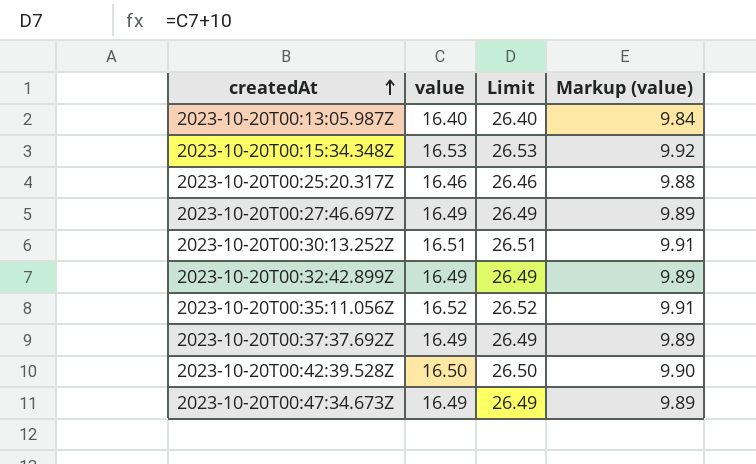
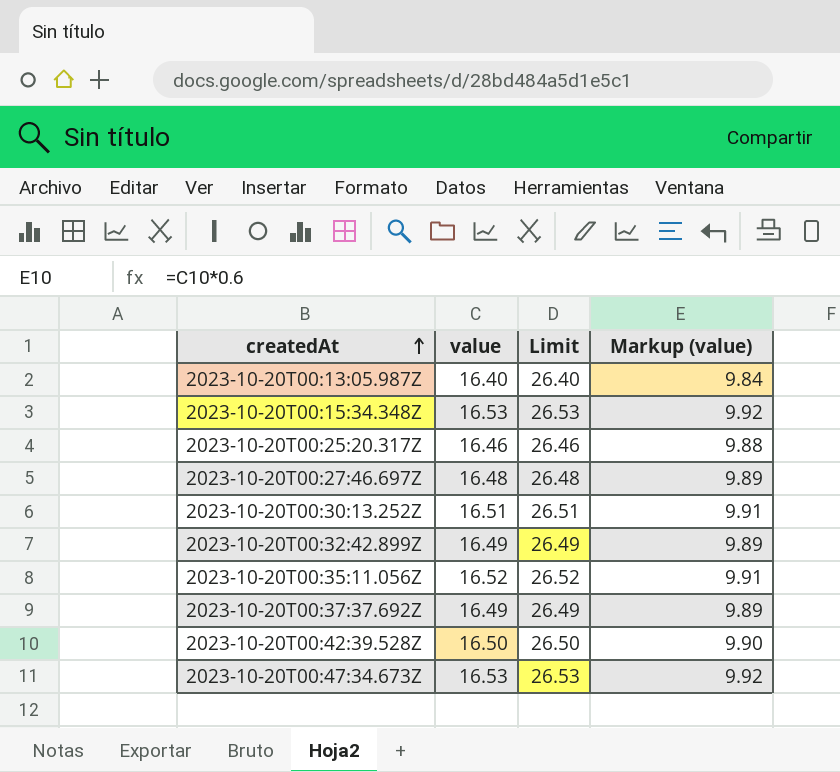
2023-10-20T00:27:46.697Z | value: 16.49 -> 16.48
2023-10-20T00:27:46.697Z | Limit: 26.49 -> 26.48
2023-10-20T00:47:34.673Z | value: 16.49 -> 16.53
2023-10-20T00:47:34.673Z | Limit: 26.49 -> 26.53
2023-10-20T00:47:34.673Z | Markup (value): 9.89 -> 9.92

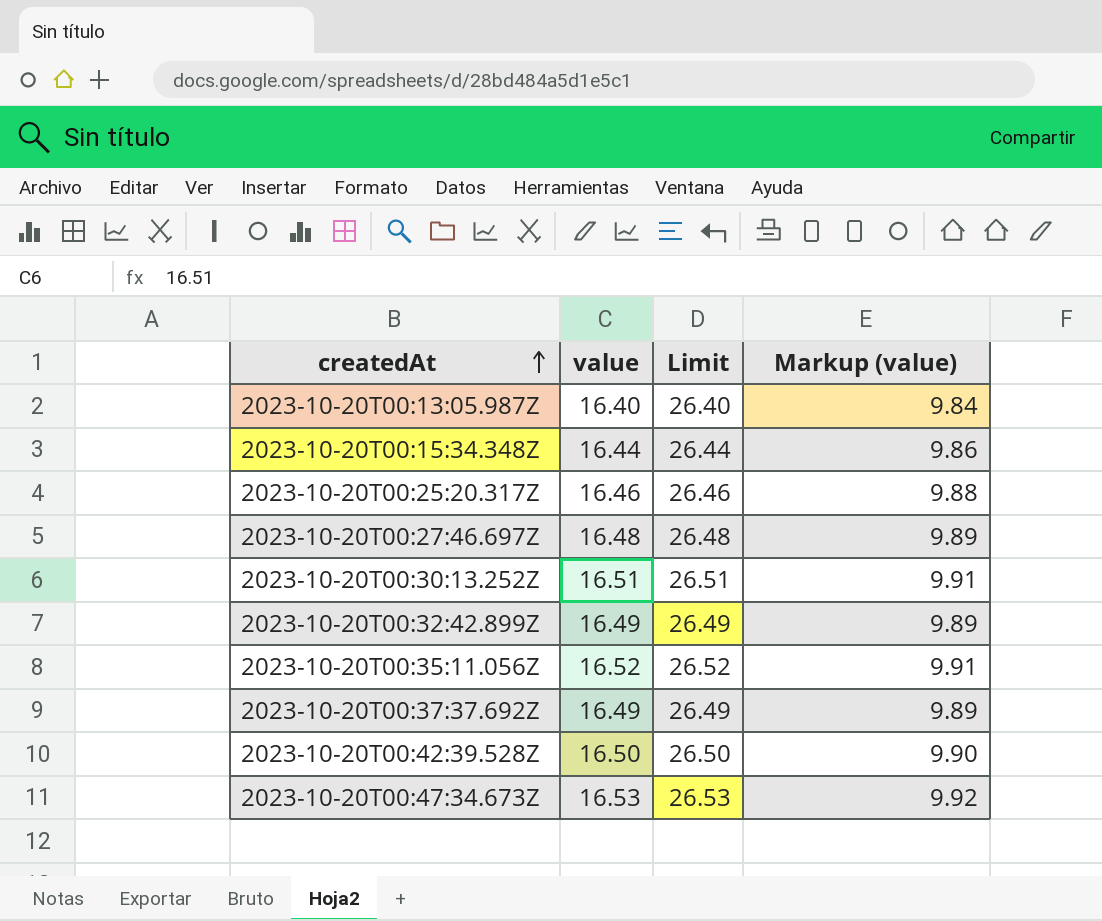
2023-10-20T00:15:34.348Z | value: 16.53 -> 16.44
2023-10-20T00:15:34.348Z | Limit: 26.53 -> 26.44
2023-10-20T00:15:34.348Z | Markup (value): 9.92 -> 9.86

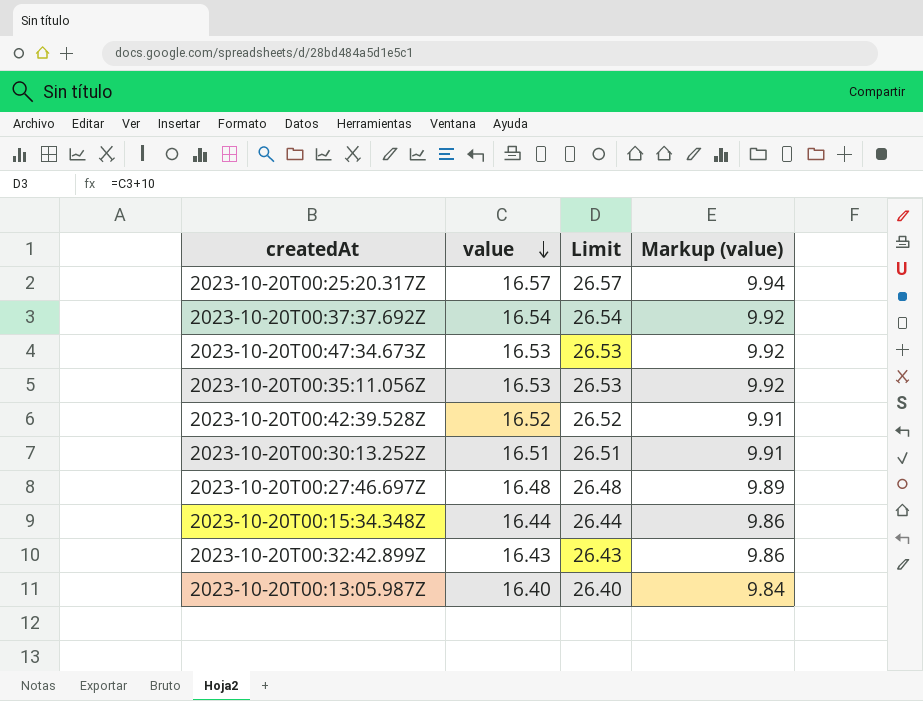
row order: createdAt ascending -> value descending
2023-10-20T00:25:20.317Z | value: 16.46 -> 16.57
2023-10-20T00:25:20.317Z | Limit: 26.46 -> 26.57
2023-10-20T00:25:20.317Z | Markup (value): 9.88 -> 9.94
2023-10-20T00:37:37.692Z | value: 16.49 -> 16.54
2023-10-20T00:37:37.692Z | Limit: 26.49 -> 26.54
2023-10-20T00:37:37.692Z | Markup (value): 9.89 -> 9.92
2023-10-20T00:35:11.056Z | value: 16.52 -> 16.53
2023-10-20T00:35:11.056Z | Limit: 26.52 -> 26.53
2023-10-20T00:35:11.056Z | Markup (value): 9.91 -> 9.92
2023-10-20T00:42:39.528Z | value: 16.50 -> 16.52
2023-10-20T00:42:39.528Z | Limit: 26.50 -> 26.52
2023-10-20T00:42:39.528Z | Markup (value): 9.90 -> 9.91
2023-10-20T00:32:42.899Z | value: 16.49 -> 16.43
2023-10-20T00:32:42.899Z | Limit: 26.49 -> 26.43
2023-10-20T00:32:42.899Z | Markup (value): 9.89 -> 9.86

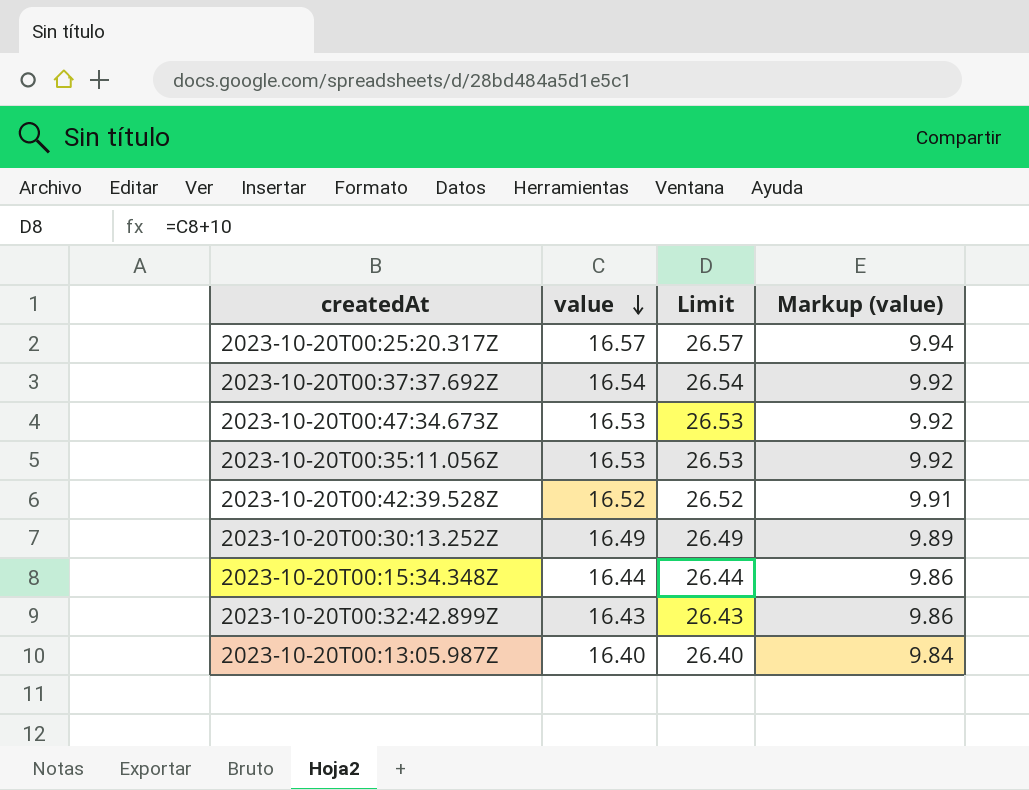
row 2023-10-20T00:27:46.697Z: 16.48 | 26.48 | 9.89 -> none
2023-10-20T00:30:13.252Z | value: 16.51 -> 16.49
2023-10-20T00:30:13.252Z | Limit: 26.51 -> 26.49
2023-10-20T00:30:13.252Z | Markup (value): 9.91 -> 9.89

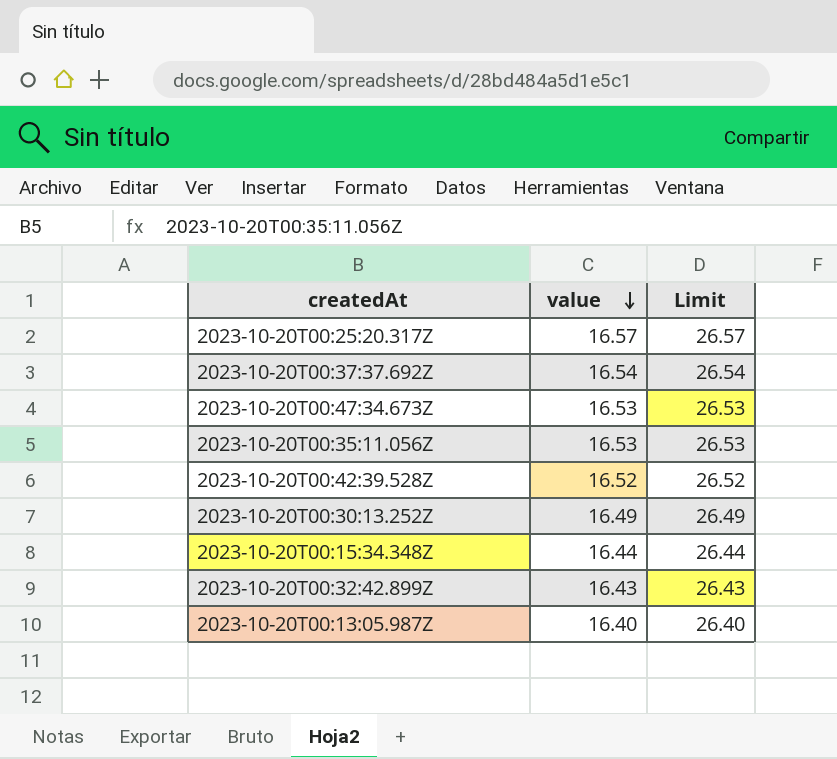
column Markup (value) | formula: [value] * 0.6 -> none

